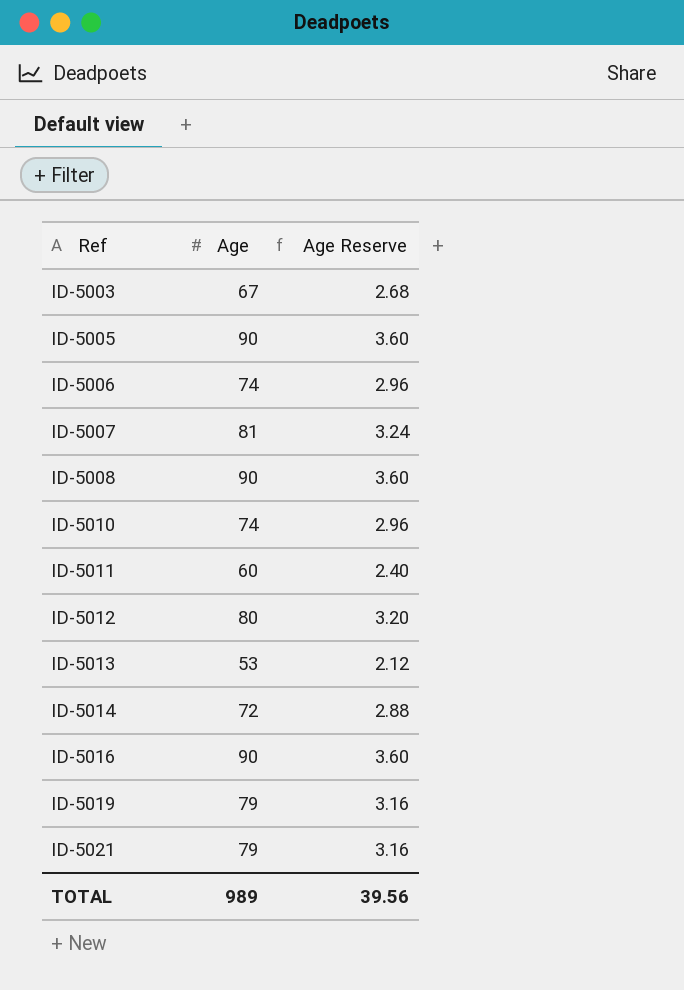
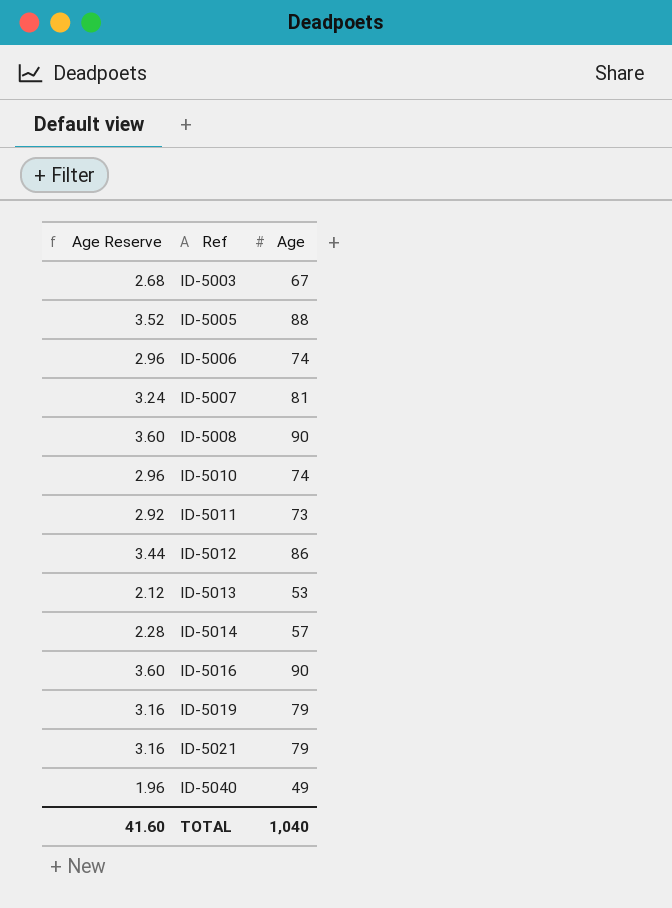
column Age Reserve | position: 3 -> 1
ID-5005 | Age Reserve: 3.60 -> 3.52
ID-5005 | Age: 90 -> 88
ID-5011 | Age Reserve: 2.40 -> 2.92
ID-5011 | Age: 60 -> 73
ID-5012 | Age Reserve: 3.20 -> 3.44
ID-5012 | Age: 80 -> 86
ID-5014 | Age Reserve: 2.88 -> 2.28
ID-5014 | Age: 72 -> 57
row ID-5040: none -> 1.96 | 49
TOTAL | Age Reserve: 39.56 -> 41.60
TOTAL | Age: 989 -> 1,040

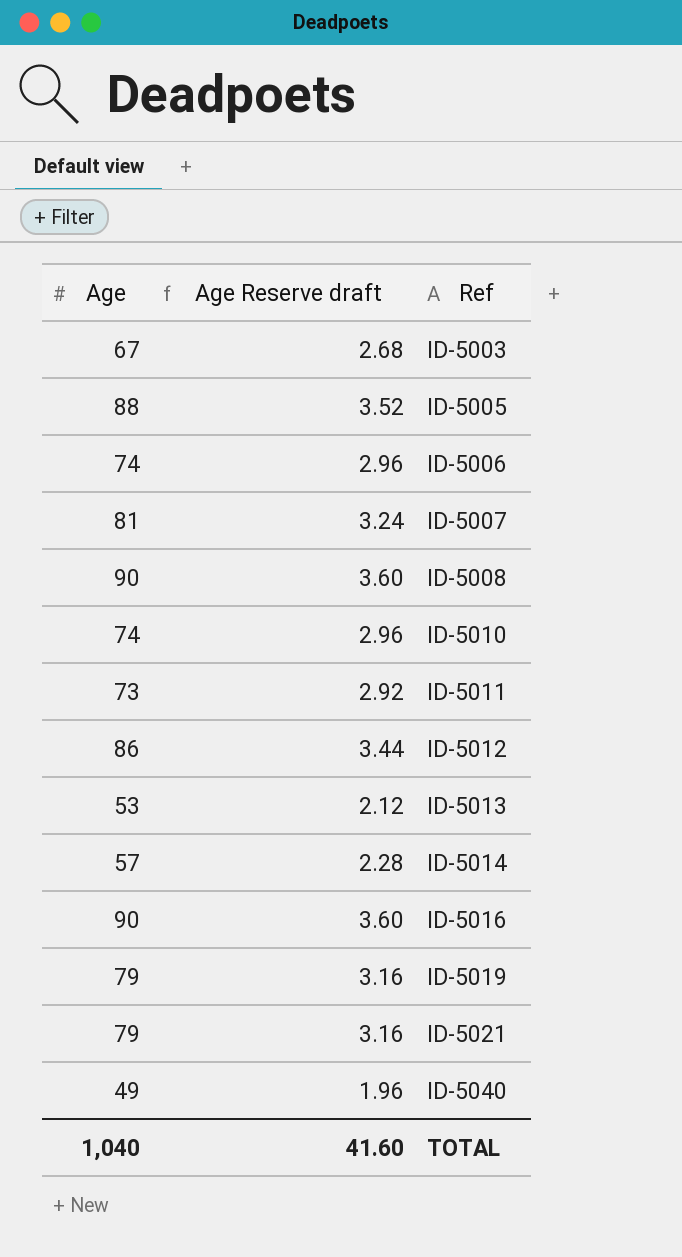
column Age | position: 3 -> 1
column name: Age Reserve -> Age Reserve draft

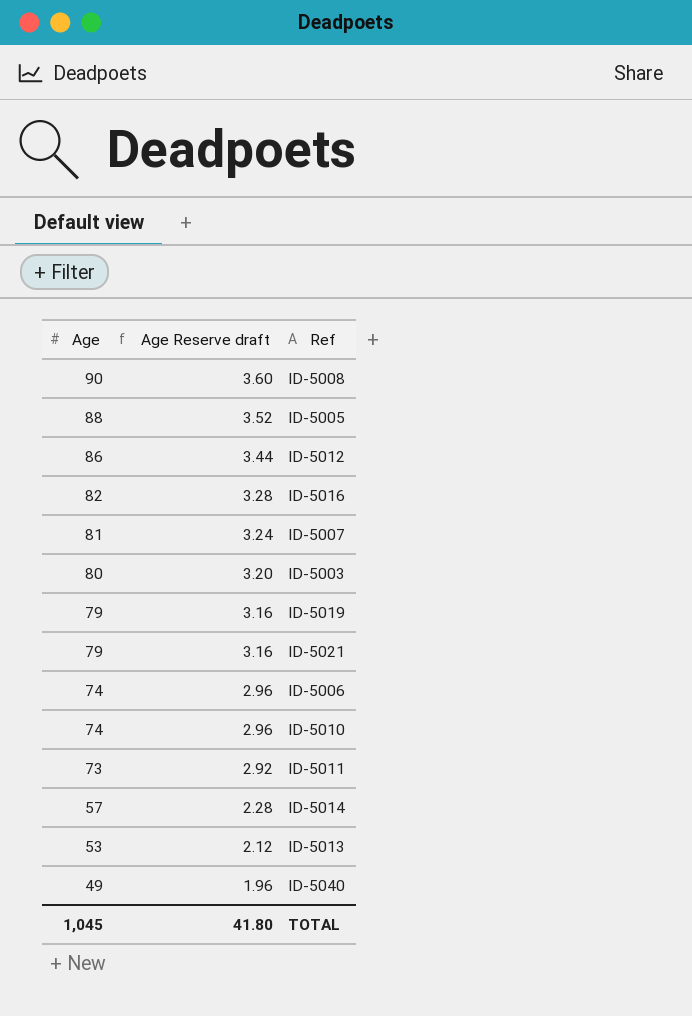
row order: Ref ascending -> Age descending
ID-5016 | Age: 90 -> 82
ID-5016 | Age Reserve draft: 3.60 -> 3.28
ID-5003 | Age: 67 -> 80
ID-5003 | Age Reserve draft: 2.68 -> 3.20
TOTAL | Age: 1,040 -> 1,045
TOTAL | Age Reserve draft: 41.60 -> 41.80

